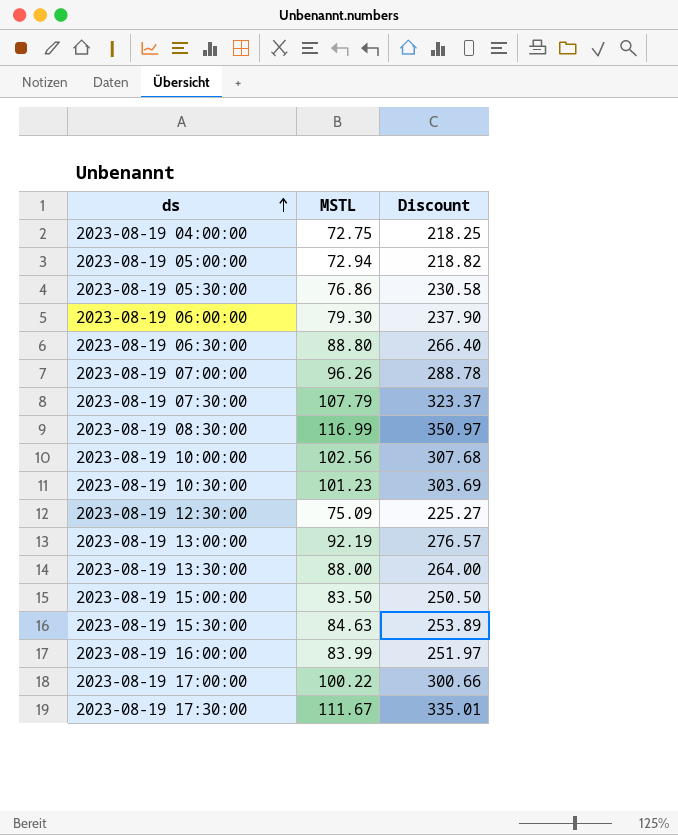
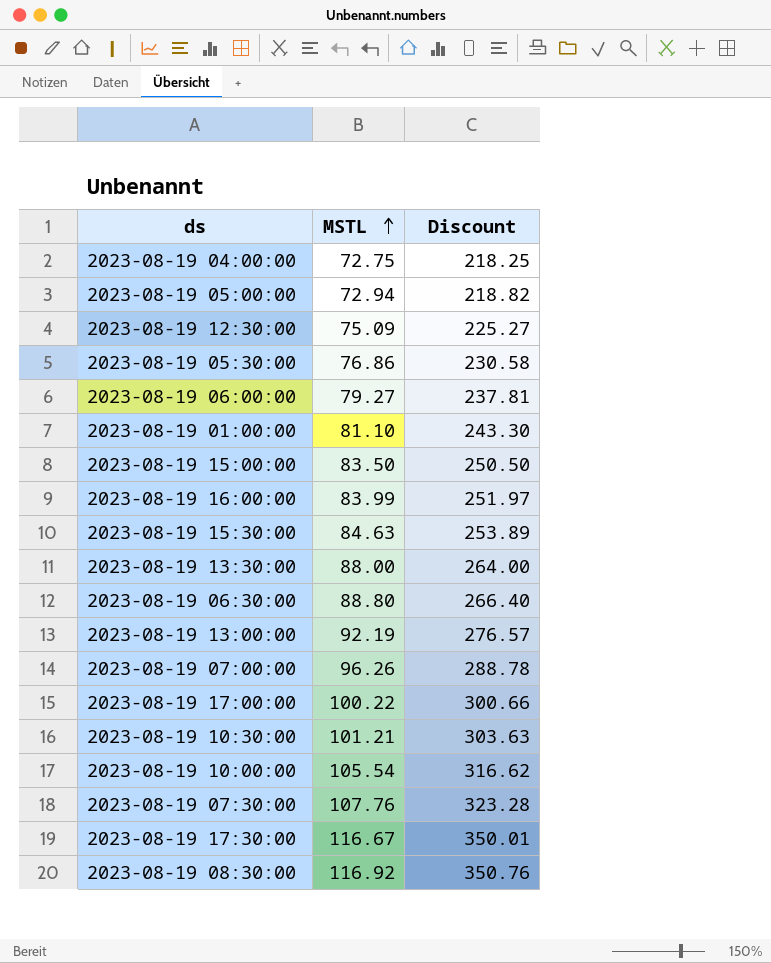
row order: ds ascending -> MSTL ascending
2023-08-19 06:00:00 | MSTL: 79.30 -> 79.27
2023-08-19 06:00:00 | Discount: 237.90 -> 237.81
row 2023-08-19 01:00:00: none -> 81.10 | 243.30
2023-08-19 10:30:00 | MSTL: 101.23 -> 101.21
2023-08-19 10:30:00 | Discount: 303.69 -> 303.63
2023-08-19 10:00:00 | MSTL: 102.56 -> 105.54
2023-08-19 10:00:00 | Discount: 307.68 -> 316.62
2023-08-19 07:30:00 | MSTL: 107.79 -> 107.76
2023-08-19 07:30:00 | Discount: 323.37 -> 323.28
2023-08-19 17:30:00 | MSTL: 111.67 -> 116.67
2023-08-19 17:30:00 | Discount: 335.01 -> 350.01
2023-08-19 08:30:00 | MSTL: 116.99 -> 116.92
2023-08-19 08:30:00 | Discount: 350.97 -> 350.76

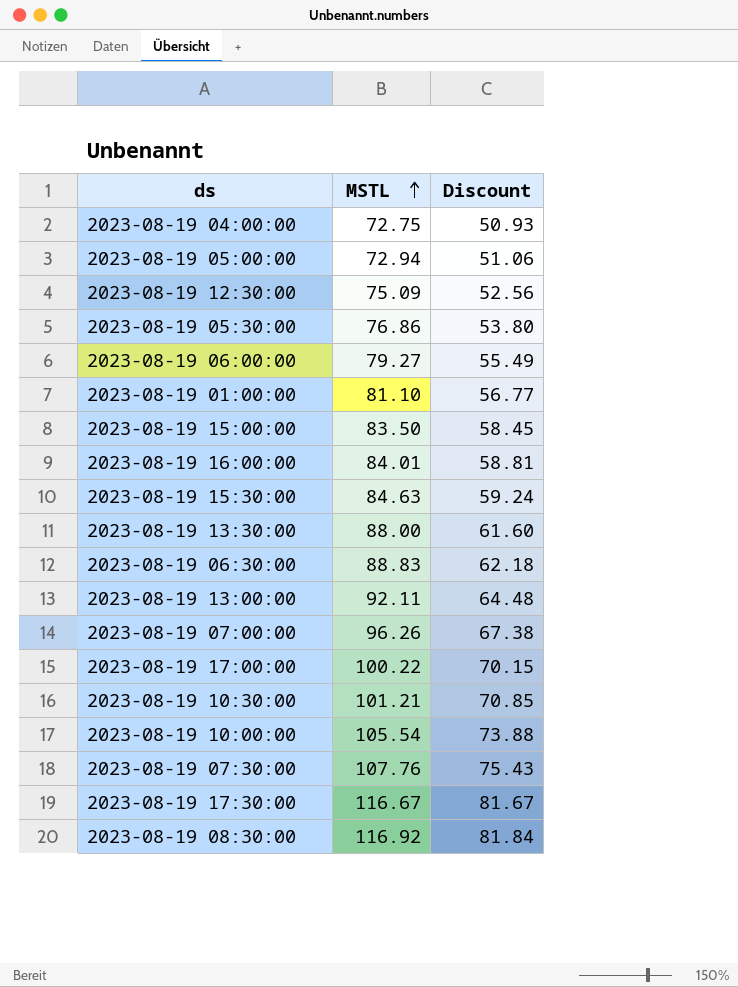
column Discount | formula: [MSTL] * 3 -> [MSTL] * 0.7
2023-08-19 16:00:00 | MSTL: 83.99 -> 84.01
2023-08-19 06:30:00 | MSTL: 88.80 -> 88.83
2023-08-19 13:00:00 | MSTL: 92.19 -> 92.11

